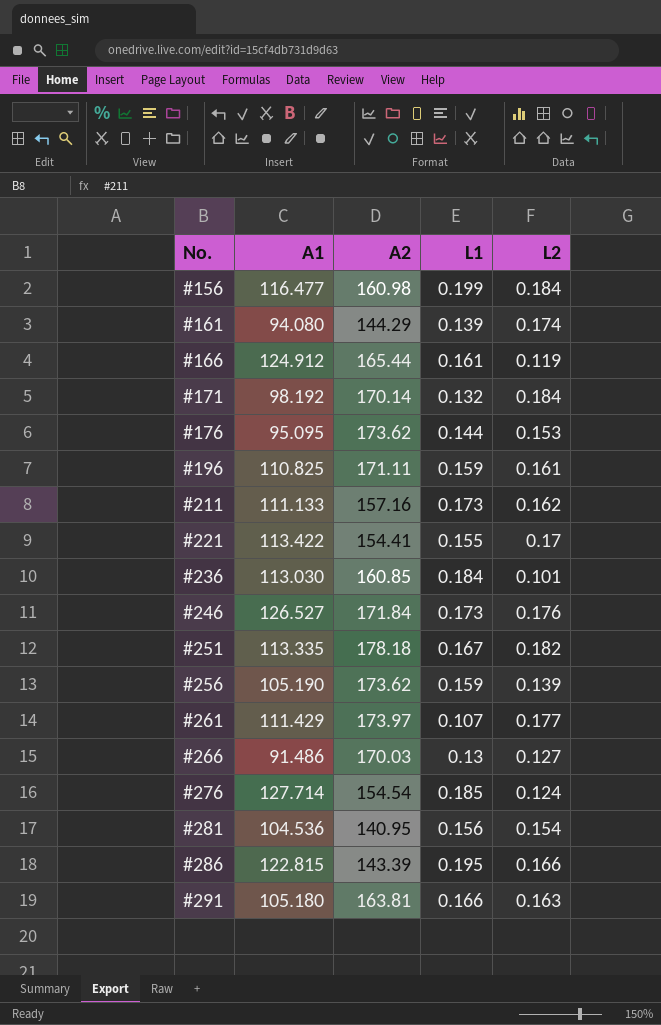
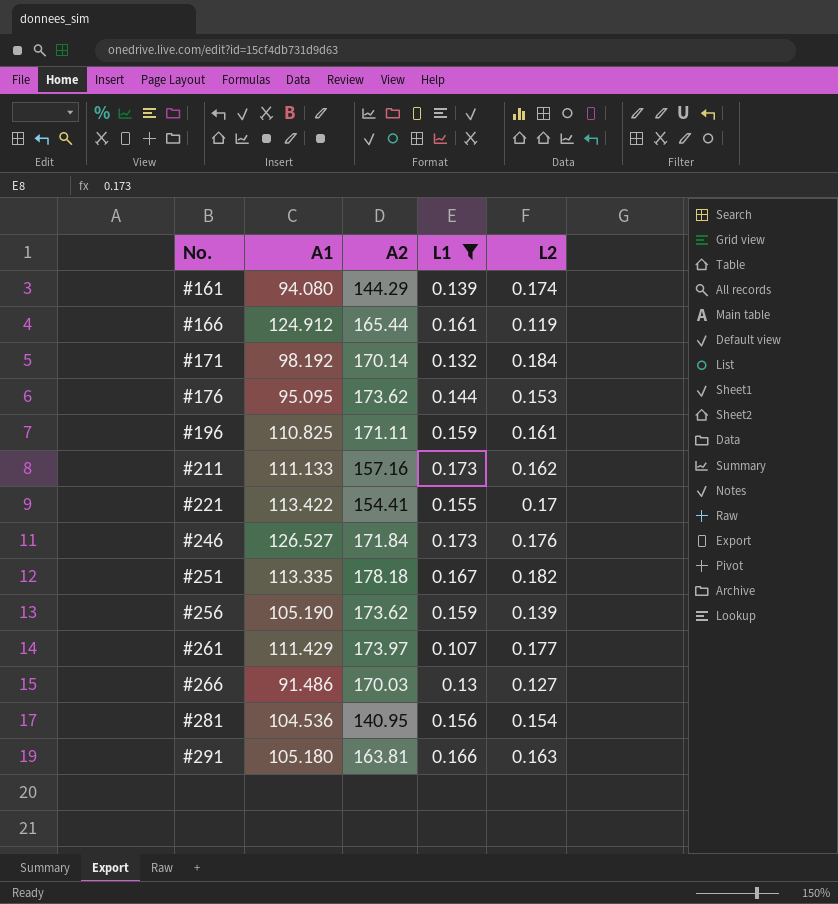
filter: none -> L1 <= 0.173

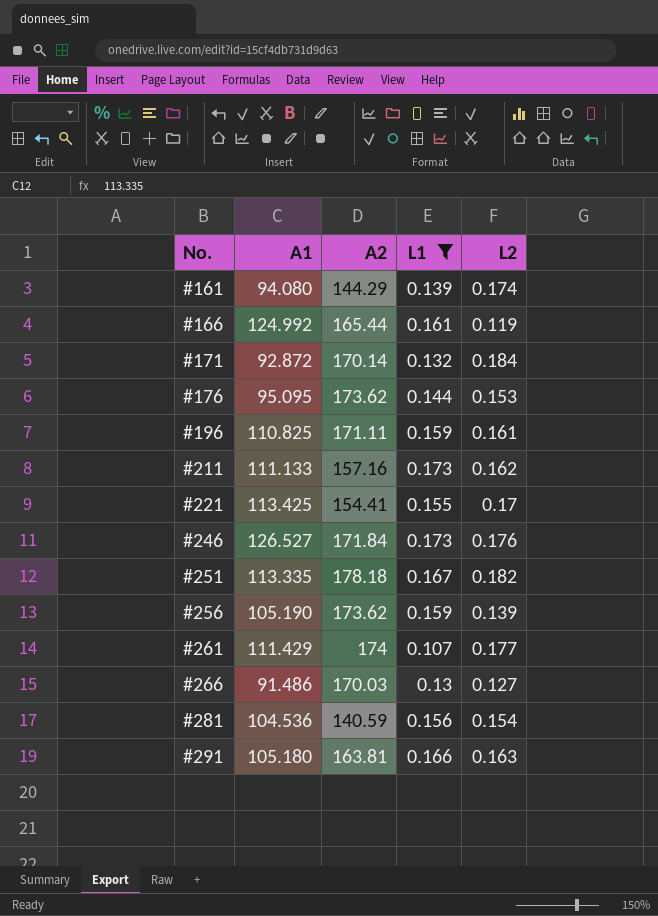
#166 | A1: 124.912 -> 124.992
#171 | A1: 98.192 -> 92.872
#221 | A1: 113.422 -> 113.425
#261 | A2: 173.97 -> 174
#281 | A2: 140.95 -> 140.59

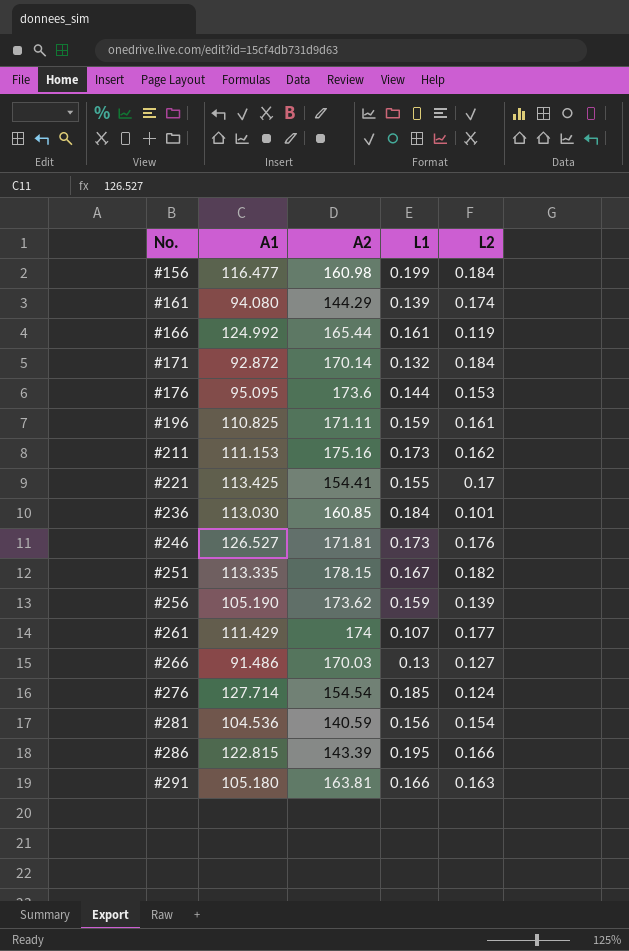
filter: L1 <= 0.173 -> none
#176 | A2: 173.62 -> 173.6
#211 | A1: 111.133 -> 111.153
#211 | A2: 157.16 -> 175.16
#246 | A2: 171.84 -> 171.81
#251 | A2: 178.18 -> 178.15

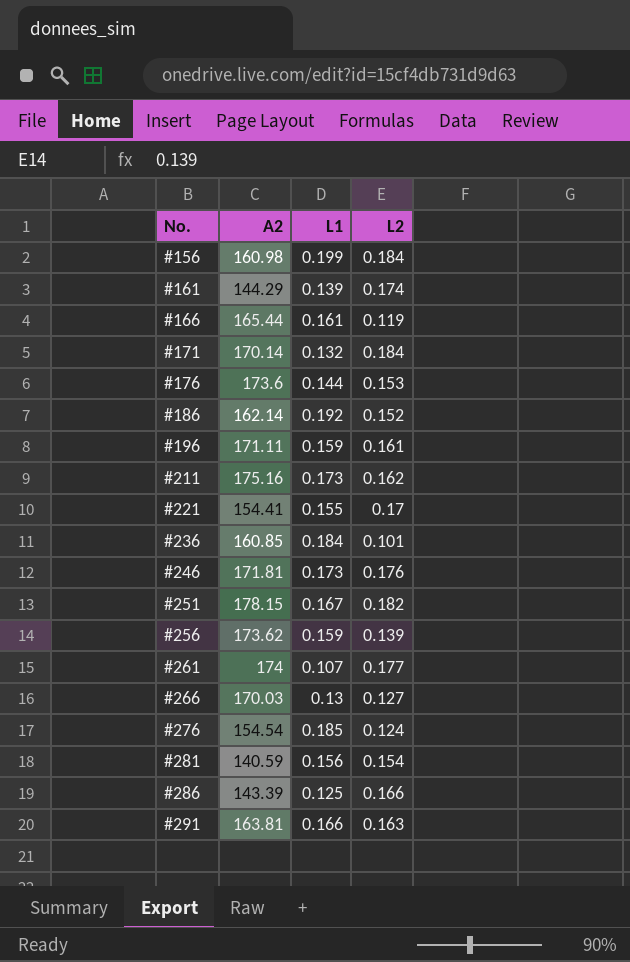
column A1 | position: 2 -> none
row #186: none -> 162.14 | 0.192 | 0.152
#286 | L1: 0.195 -> 0.125

